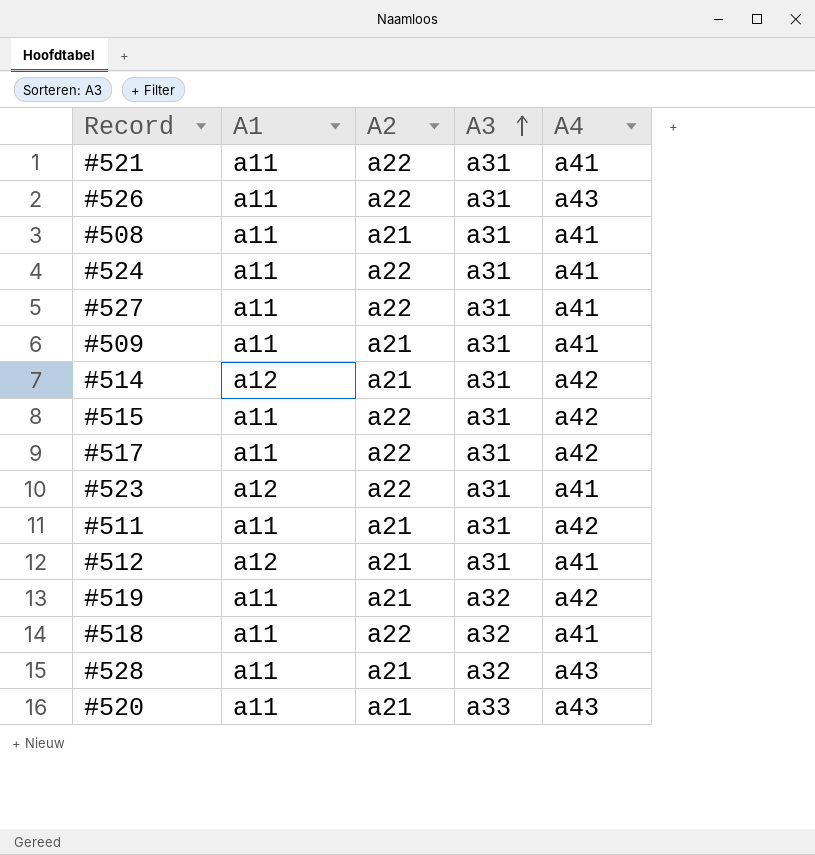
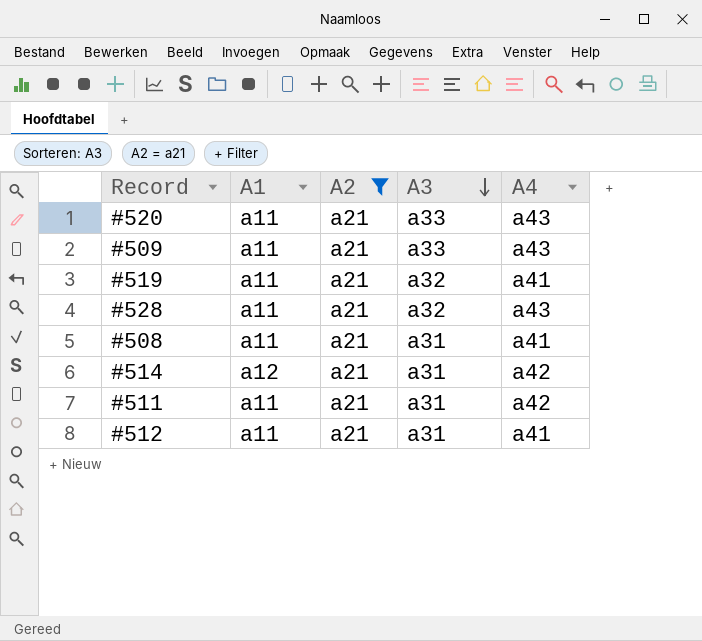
filter: none -> A2 = a21
row order: A3 ascending -> A3 descending
#509 | A3: a31 -> a33
#509 | A4: a41 -> a43
#519 | A4: a42 -> a41
#512 | A1: a12 -> a11

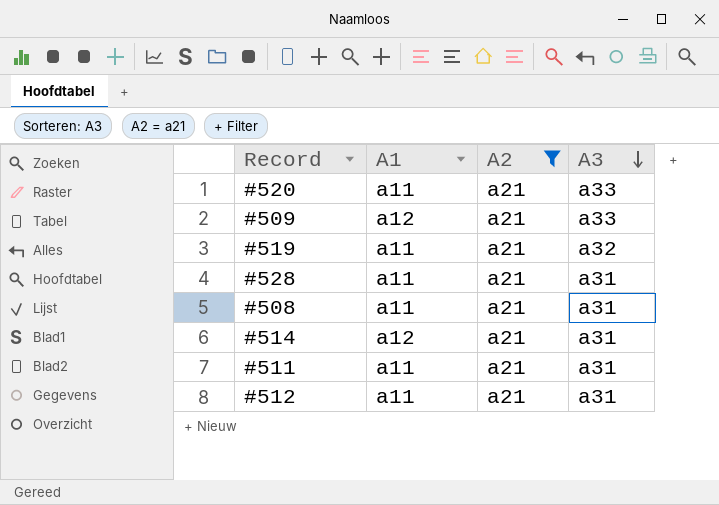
column A4 | position: 5 -> none
#509 | A1: a11 -> a12
#528 | A3: a32 -> a31

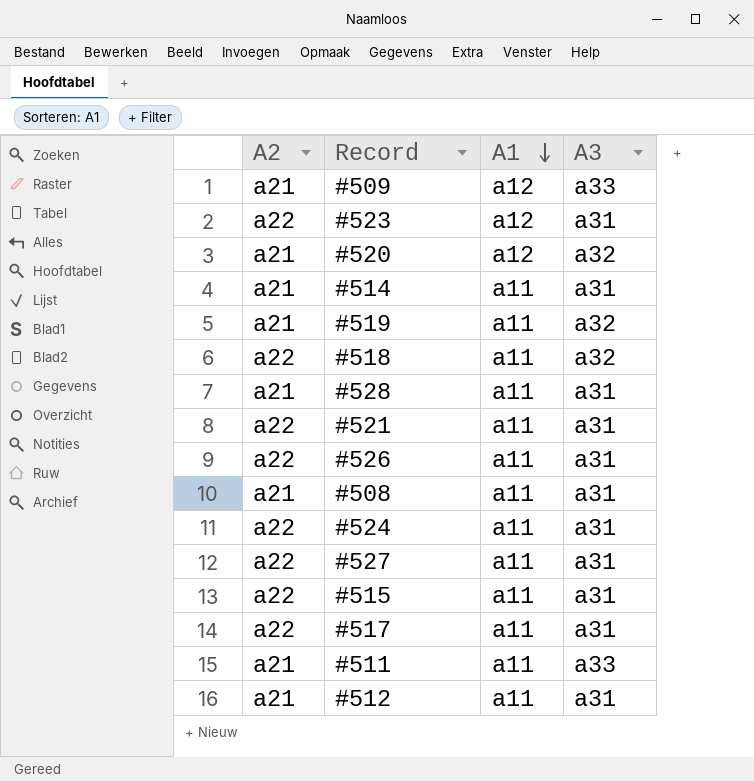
filter: A2 = a21 -> none
row order: A3 descending -> A1 descending
column A2 | position: 3 -> 1
#520 | A1: a11 -> a12
#520 | A3: a33 -> a32
#514 | A1: a12 -> a11
#511 | A3: a31 -> a33

